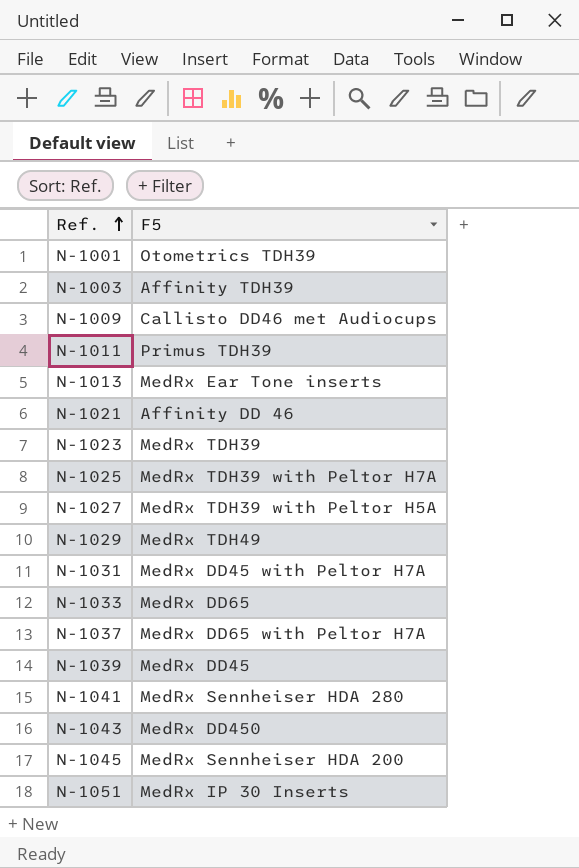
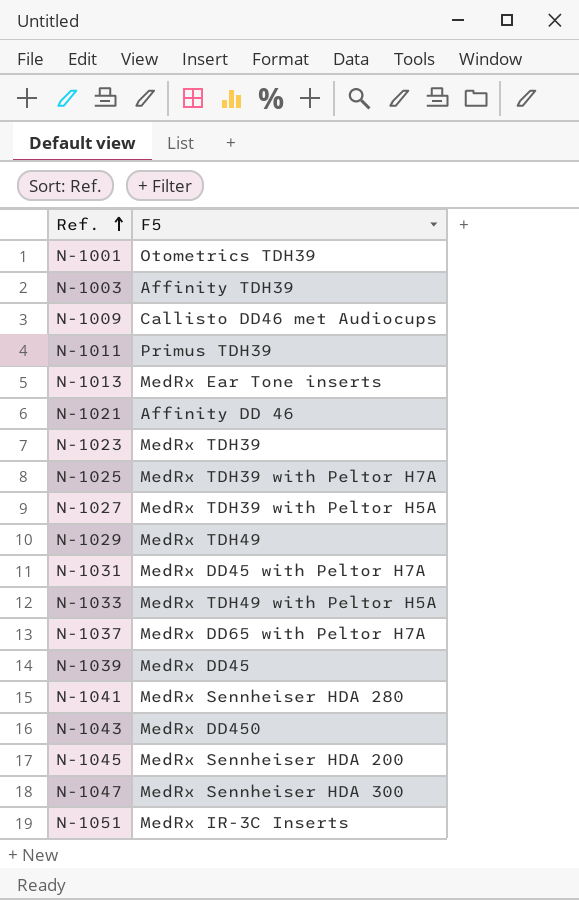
N-1033 | F5: MedRx DD65 -> MedRx TDH49 with Peltor H5A
row N-1047: none -> MedRx Sennheiser HDA 300
N-1051 | F5: MedRx IP 30 Inserts -> MedRx IR-3C Inserts

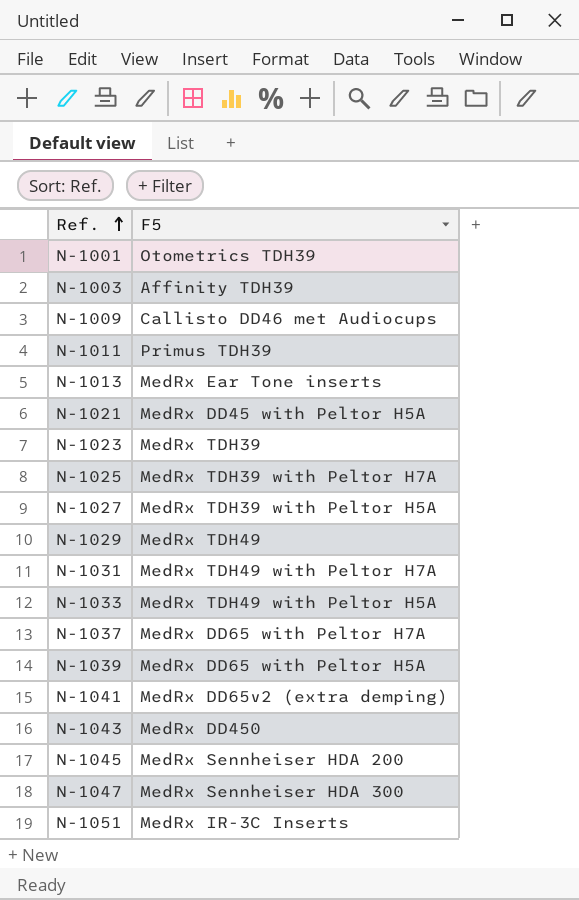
N-1021 | F5: Affinity DD 46 -> MedRx DD45 with Peltor H5A
N-1031 | F5: MedRx DD45 with Peltor H7A -> MedRx TDH49 with Peltor H7A
N-1039 | F5: MedRx DD45 -> MedRx DD65 with Peltor H5A
N-1041 | F5: MedRx Sennheiser HDA 280 -> MedRx DD65v2 (extra demping)

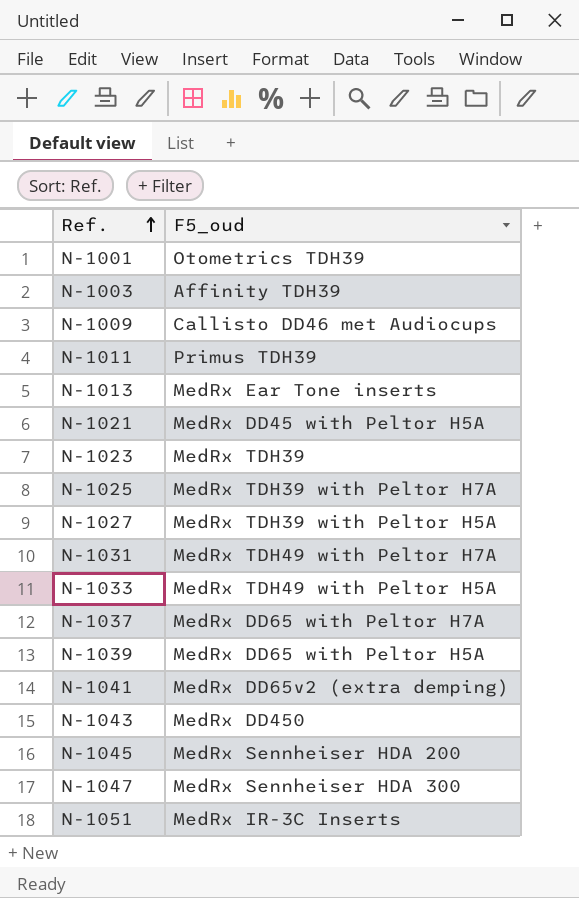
column name: F5 -> F5_oud
row N-1029: MedRx TDH49 -> none

